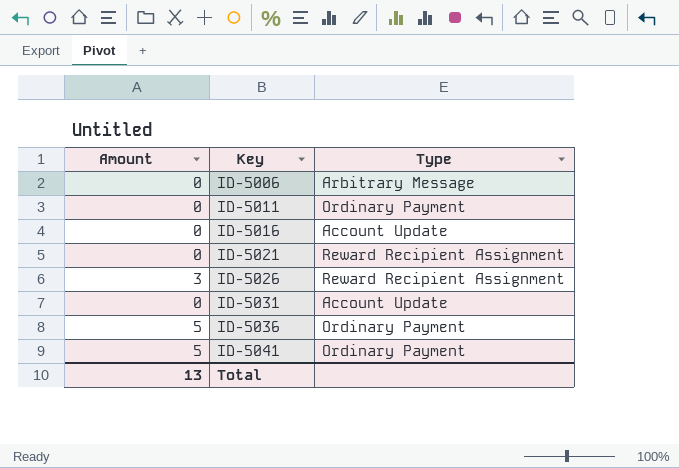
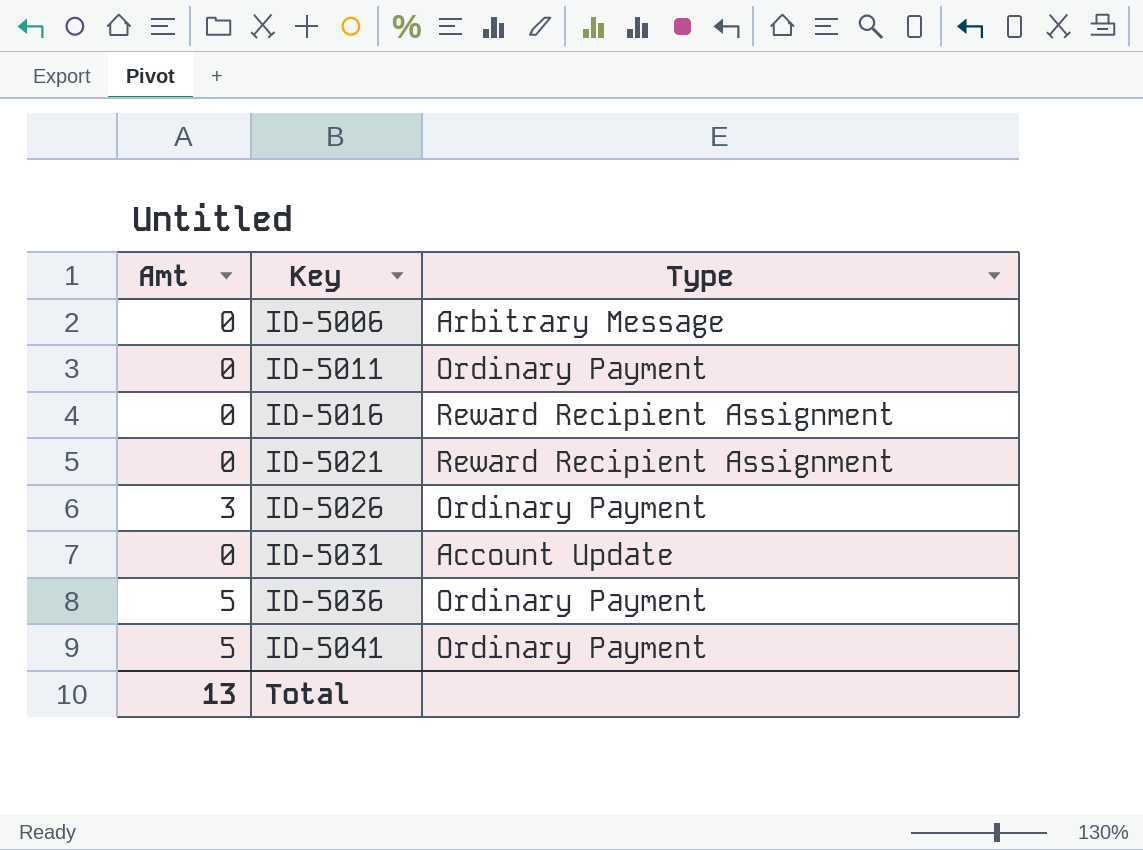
column name: Amount -> Amt
ID-5016 | Type: Account Update -> Reward Recipient Assignment
ID-5026 | Type: Reward Recipient Assignment -> Ordinary Payment

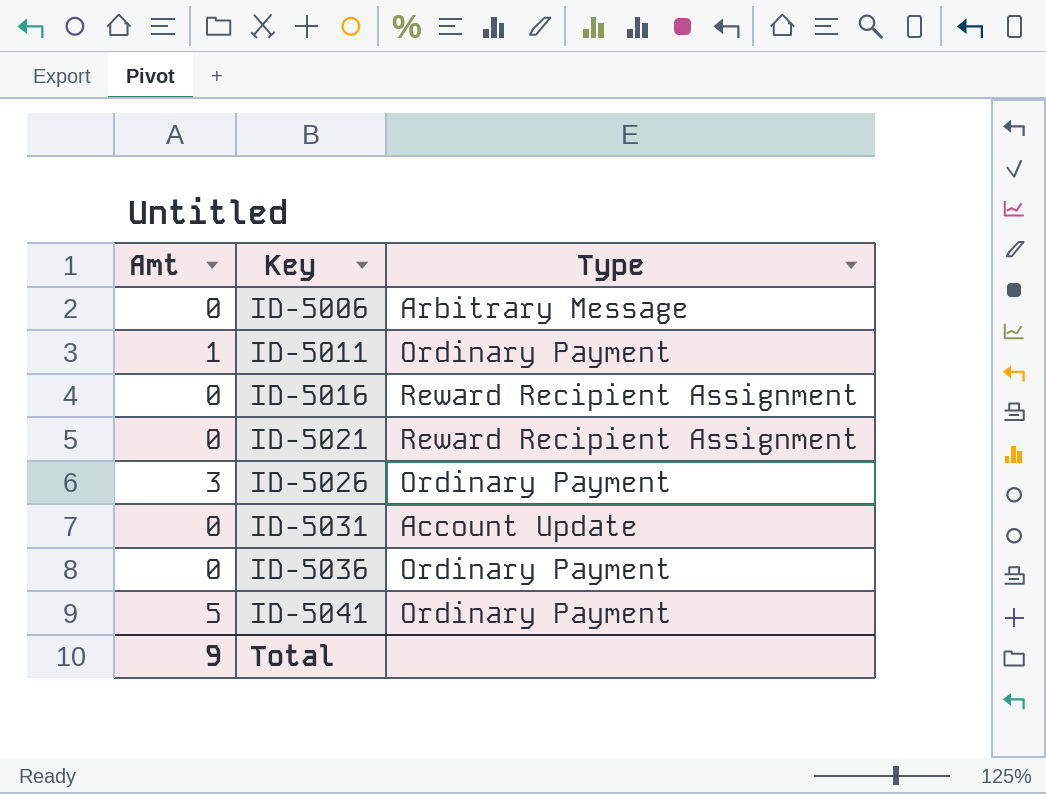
ID-5011 | Amt: 0 -> 1
ID-5036 | Amt: 5 -> 0
Total | Amt: 13 -> 9

